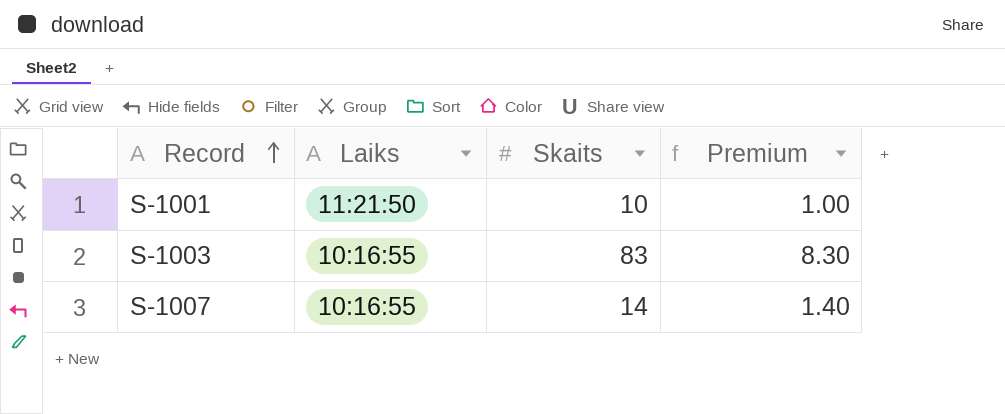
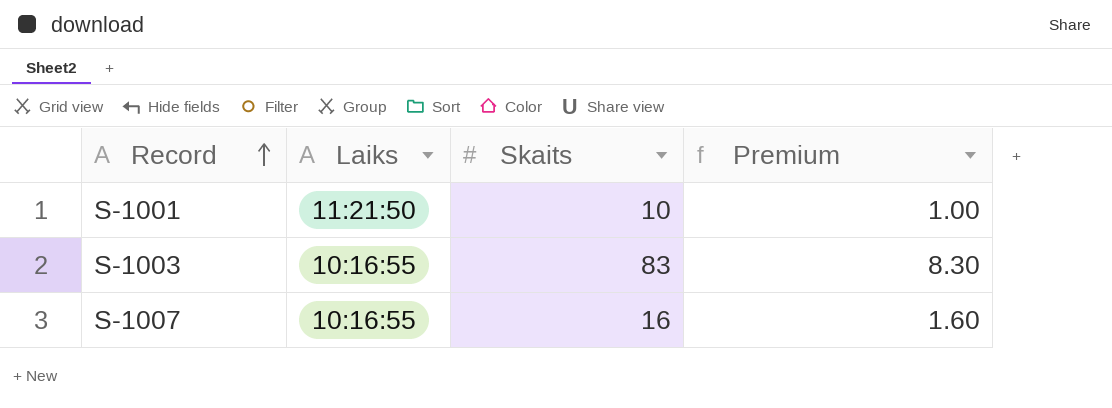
S-1007 | Skaits: 14 -> 16
S-1007 | Premium: 1.40 -> 1.60

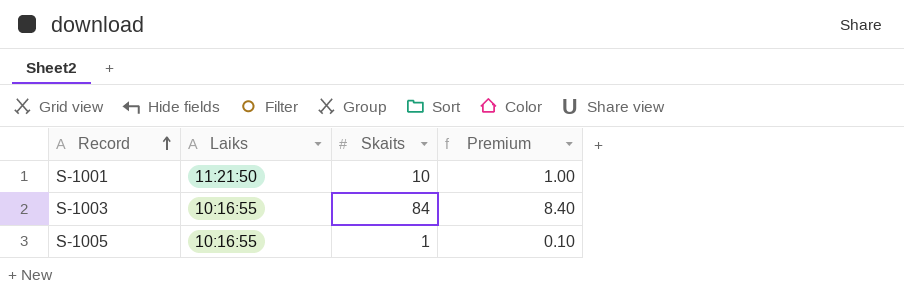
row S-1007: 10:16:55 | 16 | 1.60 -> none
S-1003 | Skaits: 83 -> 84
S-1003 | Premium: 8.30 -> 8.40
row S-1005: none -> 10:16:55 | 1 | 0.10

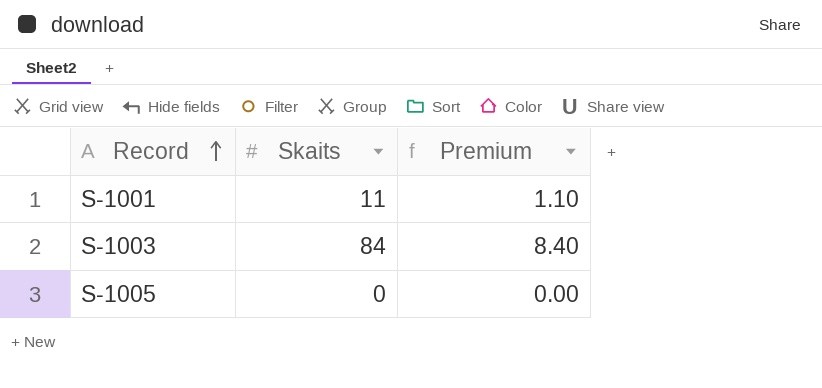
column Laiks | position: 2 -> none
S-1001 | Skaits: 10 -> 11
S-1001 | Premium: 1.00 -> 1.10
S-1005 | Skaits: 1 -> 0
S-1005 | Premium: 0.10 -> 0.00

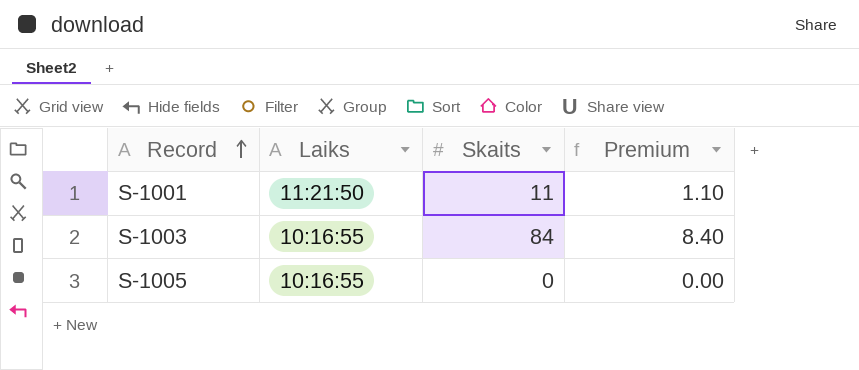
column Laiks | position: none -> 2

